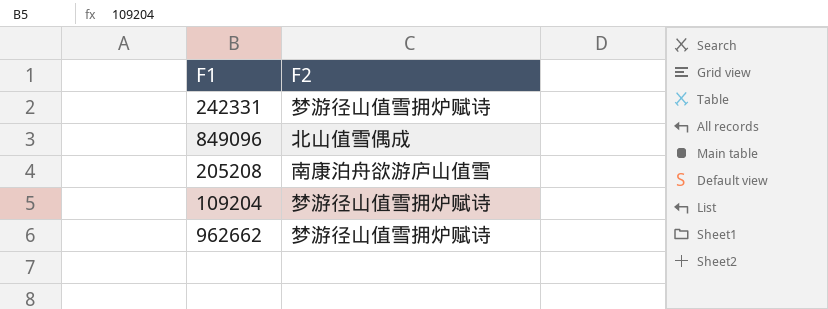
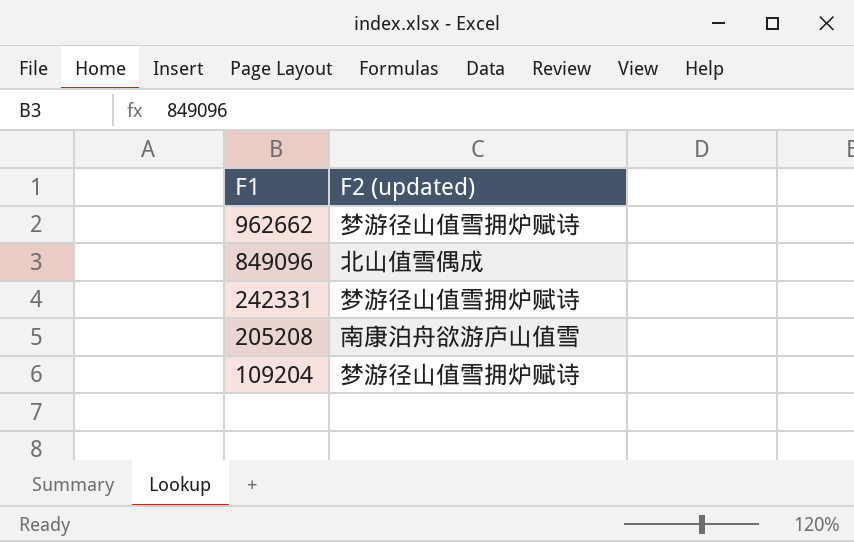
row order: none -> F1 descending
column name: F2 -> F2 (updated)

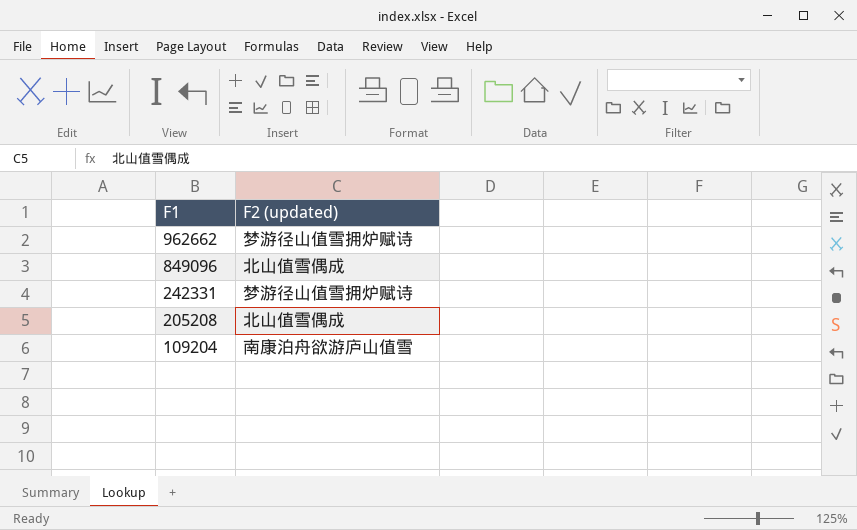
205208 | F2 (updated): 南康泊舟欲游庐山值雪 -> 北山值雪偶成
109204 | F2 (updated): 梦游径山值雪拥炉赋诗 -> 南康泊舟欲游庐山值雪

